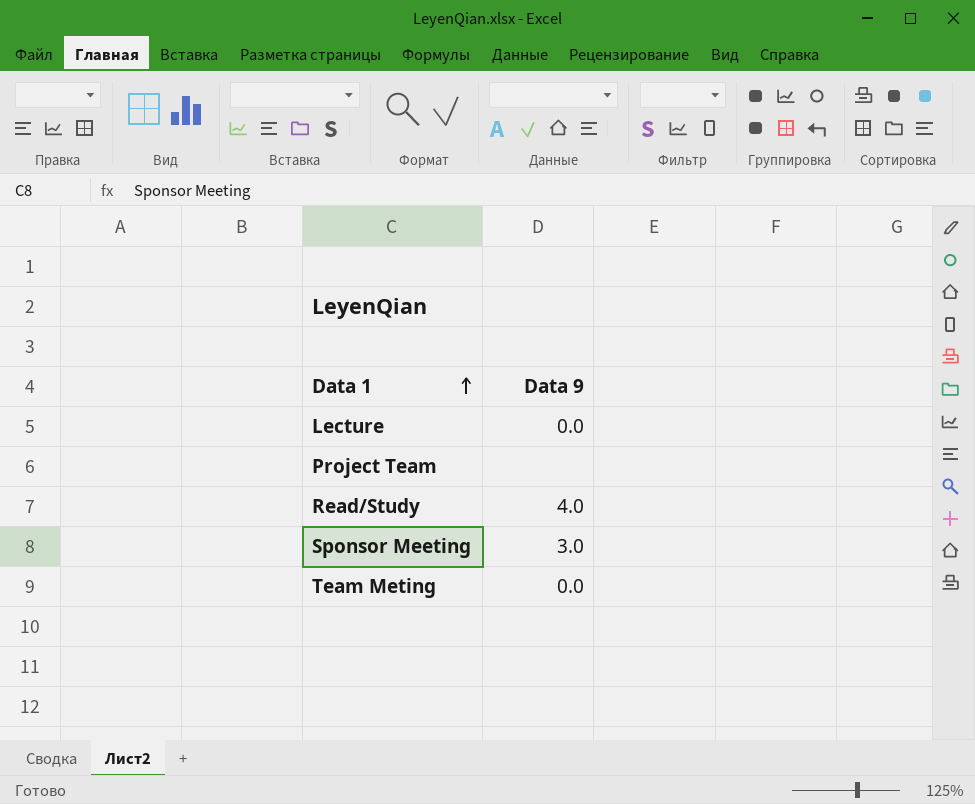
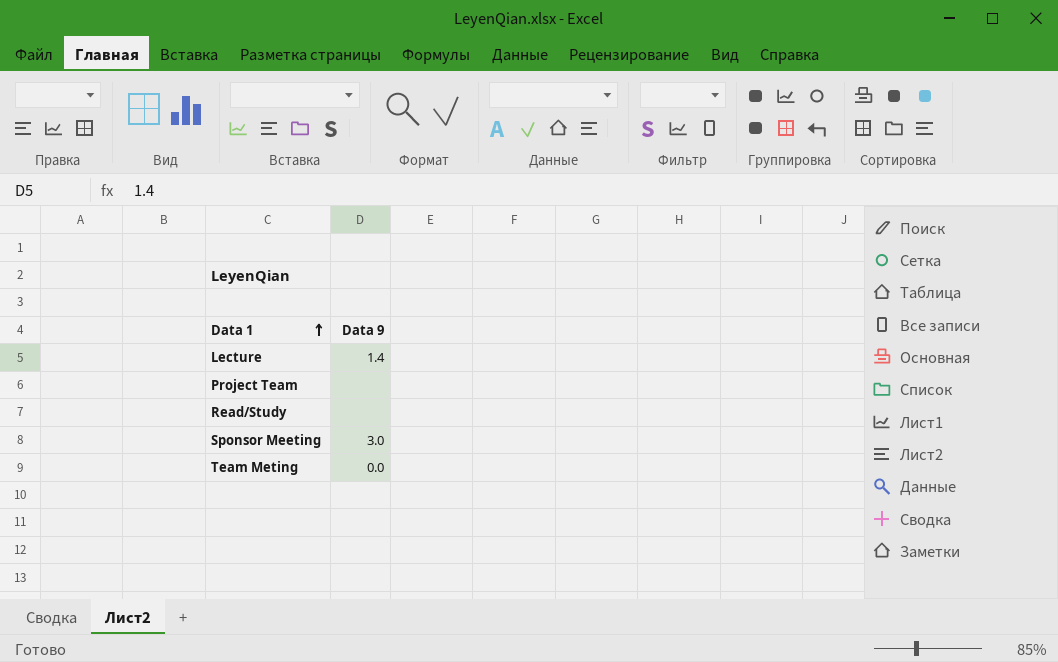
Lecture | Data 9: 0.0 -> 1.4
Read/Study | Data 9: 4.0 -> none

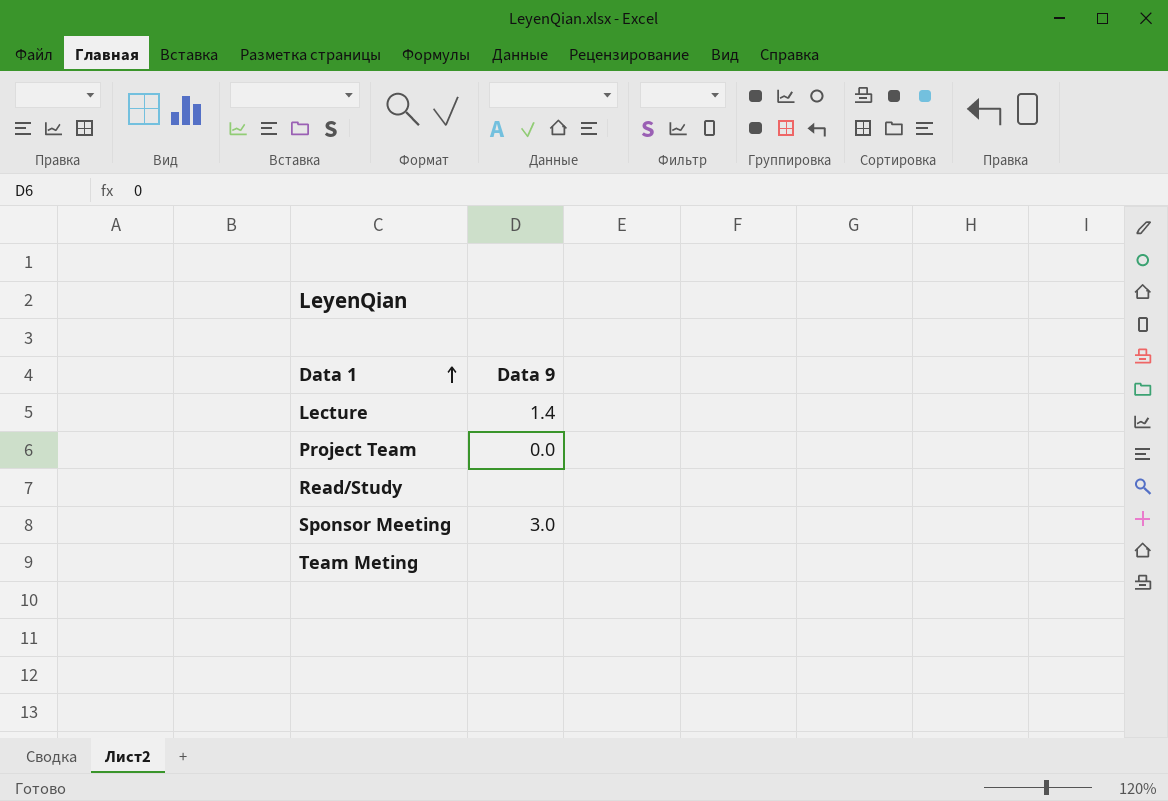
Project Team | Data 9: none -> 0.0
Team Meting | Data 9: 0.0 -> none

